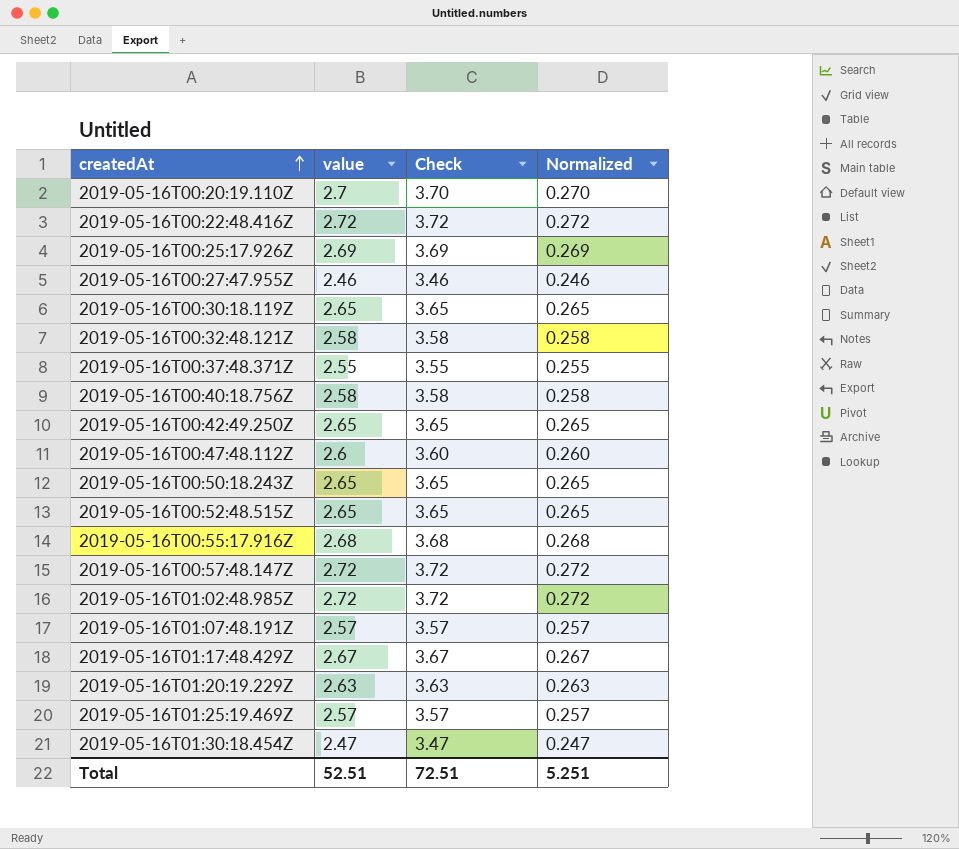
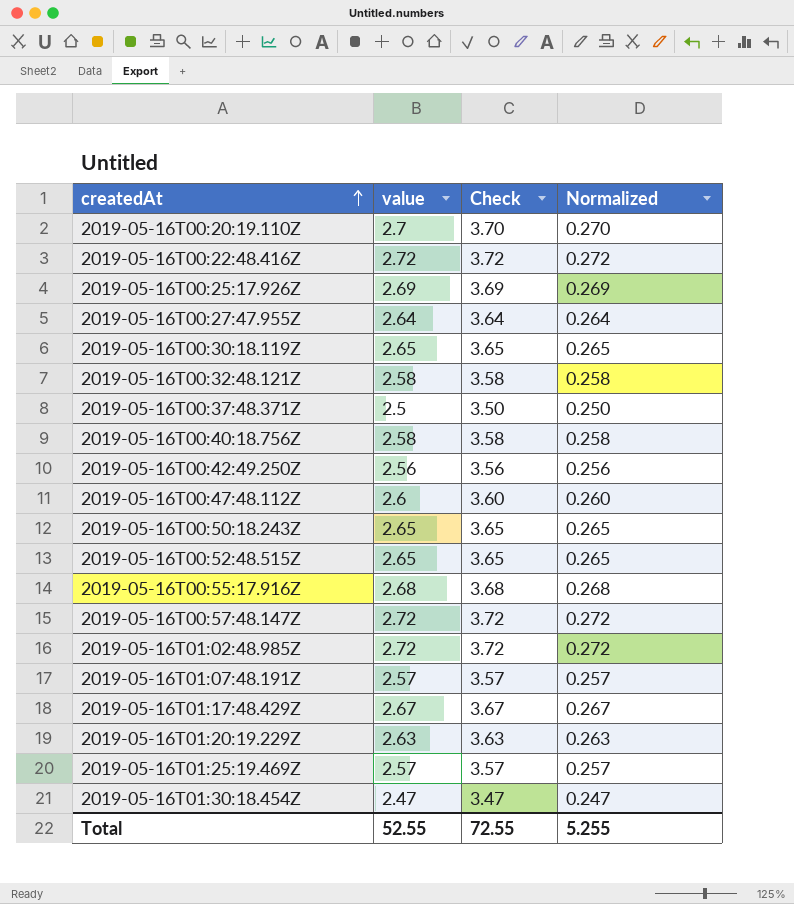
2019-05-16T00:27:47.955Z | value: 2.46 -> 2.64
2019-05-16T00:27:47.955Z | Check: 3.46 -> 3.64
2019-05-16T00:27:47.955Z | Normalized: 0.246 -> 0.264
2019-05-16T00:37:48.371Z | value: 2.55 -> 2.5
2019-05-16T00:37:48.371Z | Check: 3.55 -> 3.50
2019-05-16T00:37:48.371Z | Normalized: 0.255 -> 0.250
2019-05-16T00:42:49.250Z | value: 2.65 -> 2.56
2019-05-16T00:42:49.250Z | Check: 3.65 -> 3.56
2019-05-16T00:42:49.250Z | Normalized: 0.265 -> 0.256
Total | value: 52.51 -> 52.55
Total | Check: 72.51 -> 72.55
Total | Normalized: 5.251 -> 5.255

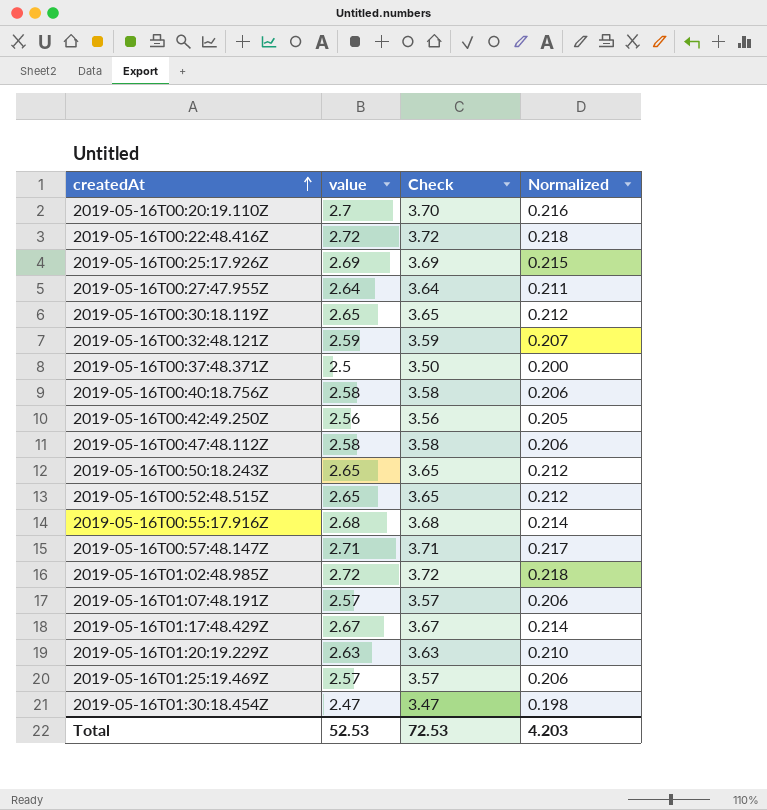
column Normalized | formula: [value] * 0.1 -> [value] * 0.08
2019-05-16T00:32:48.121Z | value: 2.58 -> 2.59
2019-05-16T00:32:48.121Z | Check: 3.58 -> 3.59
2019-05-16T00:47:48.112Z | value: 2.6 -> 2.58
2019-05-16T00:47:48.112Z | Check: 3.60 -> 3.58
2019-05-16T00:57:48.147Z | value: 2.72 -> 2.71
2019-05-16T00:57:48.147Z | Check: 3.72 -> 3.71
Total | value: 52.55 -> 52.53
Total | Check: 72.55 -> 72.53
Total | Normalized: 5.255 -> 4.203

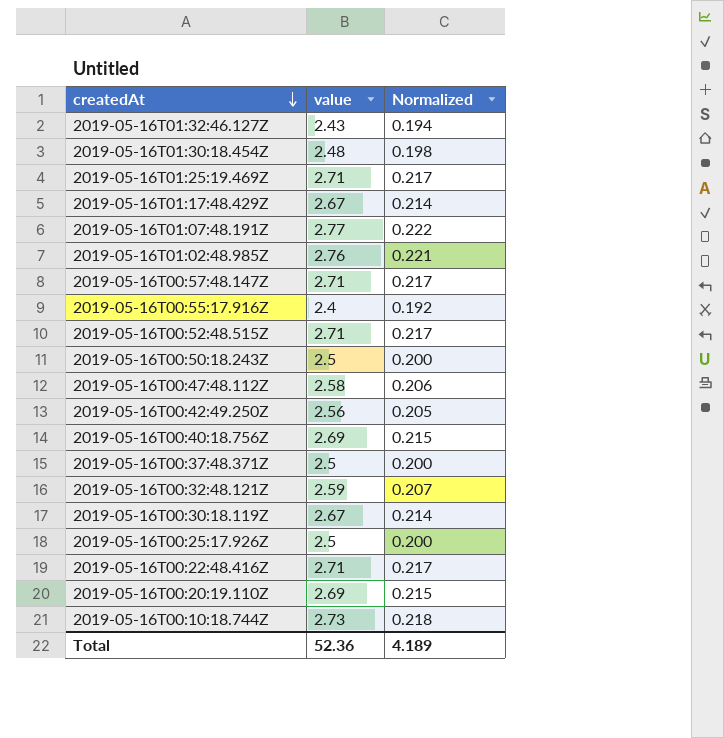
row order: createdAt ascending -> createdAt descending
column Check | formula: [value] + 1 -> none
row 2019-05-16T00:27:47.955Z: 2.64 | 3.64 | 0.211 -> none
row 2019-05-16T01:20:19.229Z: 2.63 | 3.63 | 0.210 -> none
row 2019-05-16T01:32:46.127Z: none -> 2.43 | 0.194
2019-05-16T01:30:18.454Z | value: 2.47 -> 2.48
2019-05-16T01:25:19.469Z | value: 2.57 -> 2.71
2019-05-16T01:25:19.469Z | Normalized: 0.206 -> 0.217
2019-05-16T01:07:48.191Z | value: 2.57 -> 2.77
2019-05-16T01:07:48.191Z | Normalized: 0.206 -> 0.222
2019-05-16T01:02:48.985Z | value: 2.72 -> 2.76
2019-05-16T01:02:48.985Z | Normalized: 0.218 -> 0.221
2019-05-16T00:55:17.916Z | value: 2.68 -> 2.4
2019-05-16T00:55:17.916Z | Normalized: 0.214 -> 0.192
2019-05-16T00:52:48.515Z | value: 2.65 -> 2.71
2019-05-16T00:52:48.515Z | Normalized: 0.212 -> 0.217
2019-05-16T00:50:18.243Z | value: 2.65 -> 2.5
2019-05-16T00:50:18.243Z | Normalized: 0.212 -> 0.200
2019-05-16T00:40:18.756Z | value: 2.58 -> 2.69
2019-05-16T00:40:18.756Z | Normalized: 0.206 -> 0.215
2019-05-16T00:30:18.119Z | value: 2.65 -> 2.67
2019-05-16T00:30:18.119Z | Normalized: 0.212 -> 0.214
2019-05-16T00:25:17.926Z | value: 2.69 -> 2.5
2019-05-16T00:25:17.926Z | Normalized: 0.215 -> 0.200
2019-05-16T00:22:48.416Z | value: 2.72 -> 2.71
2019-05-16T00:22:48.416Z | Normalized: 0.218 -> 0.217
2019-05-16T00:20:19.110Z | value: 2.7 -> 2.69
2019-05-16T00:20:19.110Z | Normalized: 0.216 -> 0.215
row 2019-05-16T00:10:18.744Z: none -> 2.73 | 0.218
Total | value: 52.53 -> 52.36
Total | Normalized: 4.203 -> 4.189

